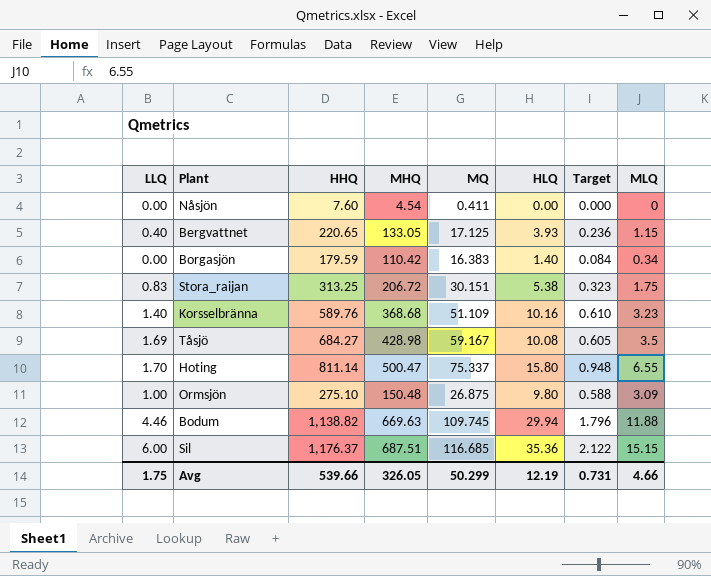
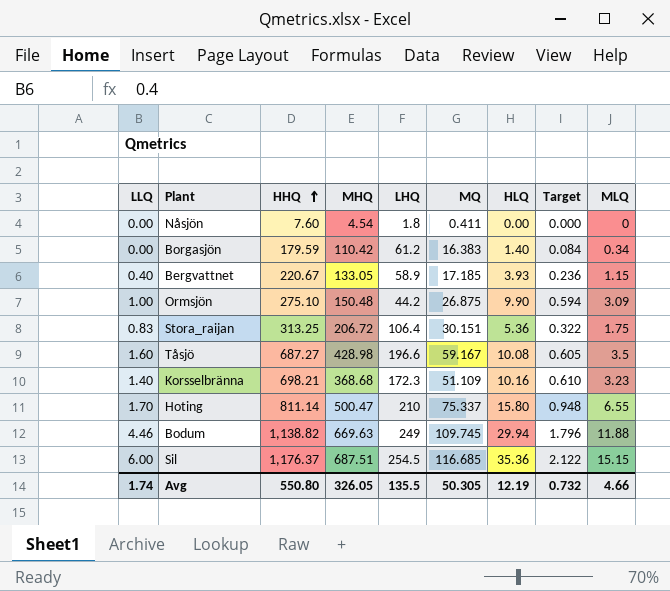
row order: none -> HHQ ascending
column LHQ | position: none -> 5
Bergvattnet | HHQ: 220.65 -> 220.67
Bergvattnet | MQ: 17.125 -> 17.185
Ormsjön | HLQ: 9.80 -> 9.90
Ormsjön | Target: 0.588 -> 0.594
Stora_raijan | HLQ: 5.38 -> 5.36
Stora_raijan | Target: 0.323 -> 0.322
Tåsjö | LLQ: 1.69 -> 1.60
Tåsjö | HHQ: 684.27 -> 687.27
Korsselbränna | HHQ: 589.76 -> 698.21
Avg | LLQ: 1.75 -> 1.74
Avg | HHQ: 539.66 -> 550.80
Avg | MQ: 50.299 -> 50.305
Avg | Target: 0.731 -> 0.732

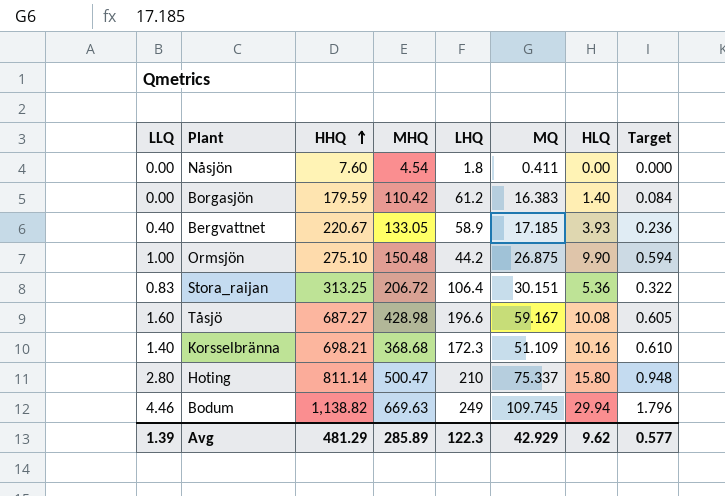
column MLQ | position: 9 -> none
row Sil: 6.00 | 1,176.37 | 687.51 | 254.5 | 116.685 | 35.36 | 2.122 | 15.15 -> none
Hoting | LLQ: 1.70 -> 2.80
Avg | LLQ: 1.74 -> 1.39
Avg | HHQ: 550.80 -> 481.29
Avg | MHQ: 326.05 -> 285.89
Avg | LHQ: 135.5 -> 122.3
Avg | MQ: 50.305 -> 42.929
Avg | HLQ: 12.19 -> 9.62
Avg | Target: 0.732 -> 0.577

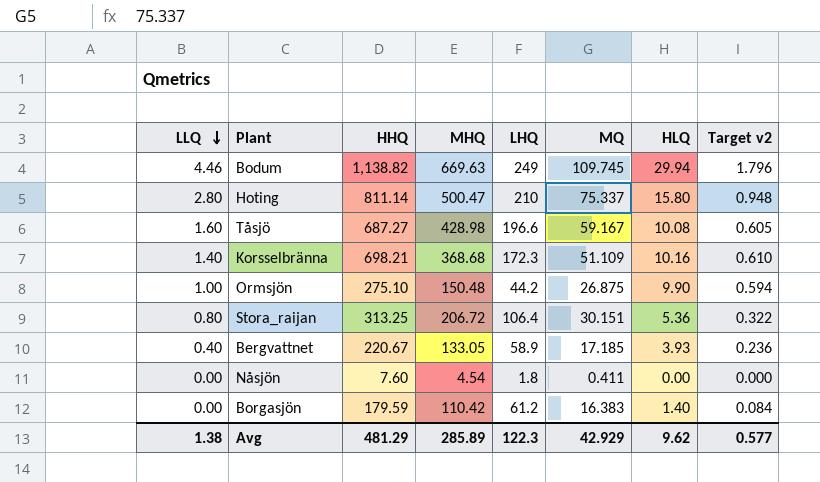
row order: HHQ ascending -> LLQ descending
column name: Target -> Target v2
Stora_raijan | LLQ: 0.83 -> 0.80
Avg | LLQ: 1.39 -> 1.38

